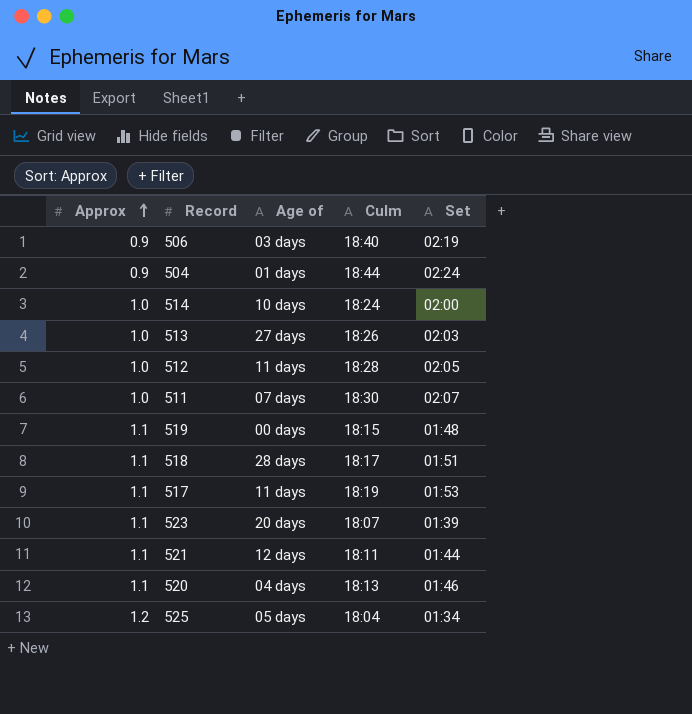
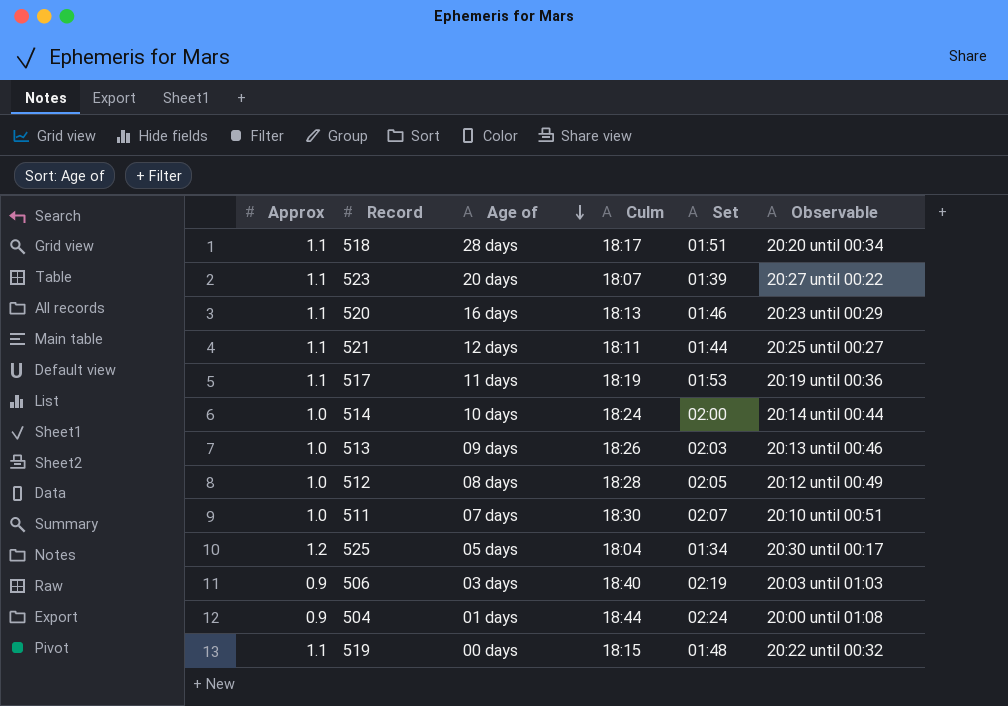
row order: Approx ascending -> Age of descending
column Observable | position: none -> 6
520 | Age of: 04 days -> 16 days
513 | Age of: 27 days -> 09 days
512 | Age of: 11 days -> 08 days

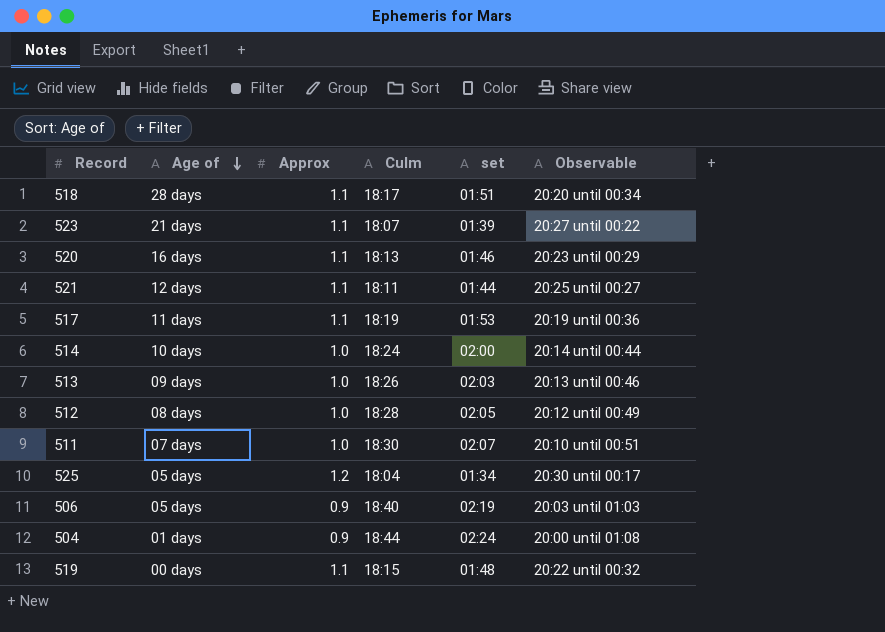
column Approx | position: 1 -> 3
column name: Set -> set
523 | Age of: 20 days -> 21 days
506 | Age of: 03 days -> 05 days

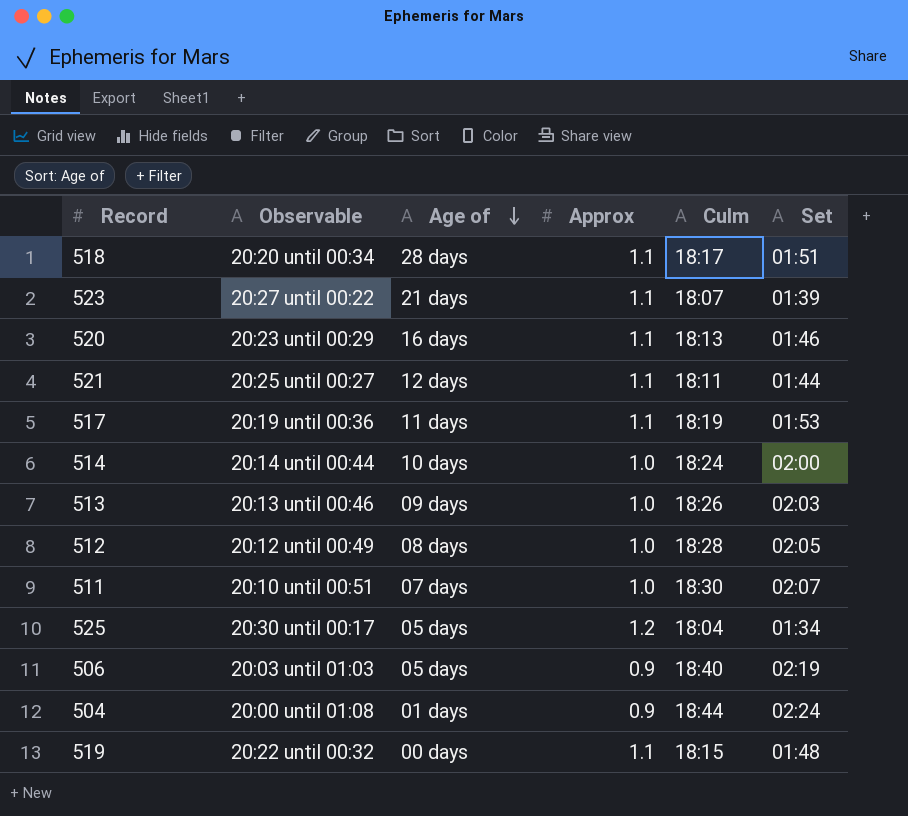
column Observable | position: 6 -> 2
column name: set -> Set

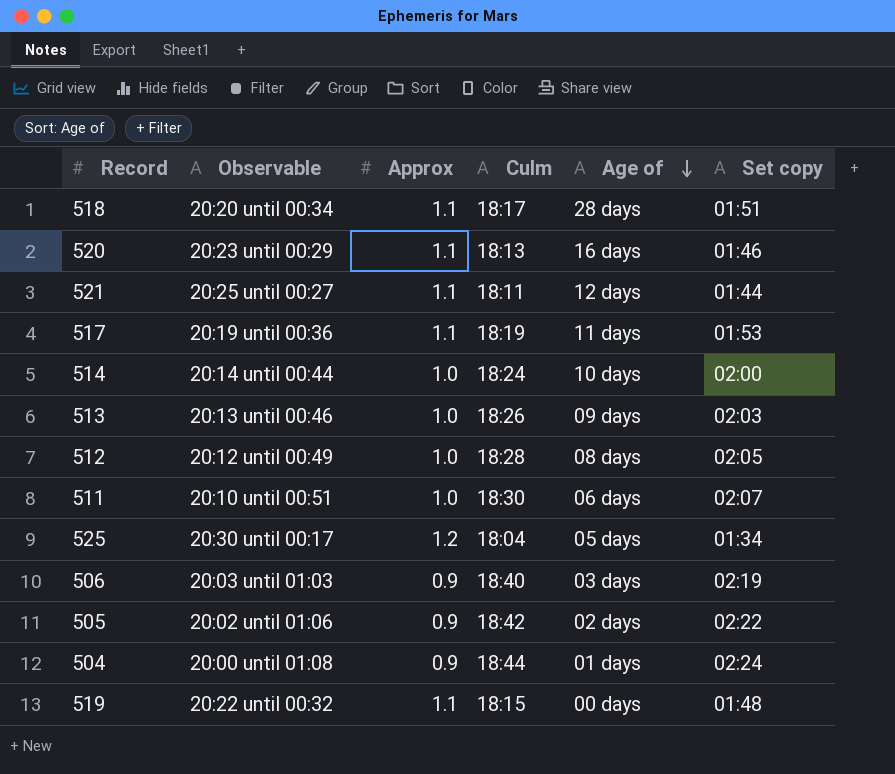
column Age of | position: 3 -> 5
column name: Set -> Set copy
row 523: 20:27 until 00:22 | 21 days | 1.1 | 18:07 | 01:39 -> none
511 | Age of: 07 days -> 06 days
506 | Age of: 05 days -> 03 days
row 505: none -> 20:02 until 01:06 | 0.9 | 18:42 | 02 days | 02:22

